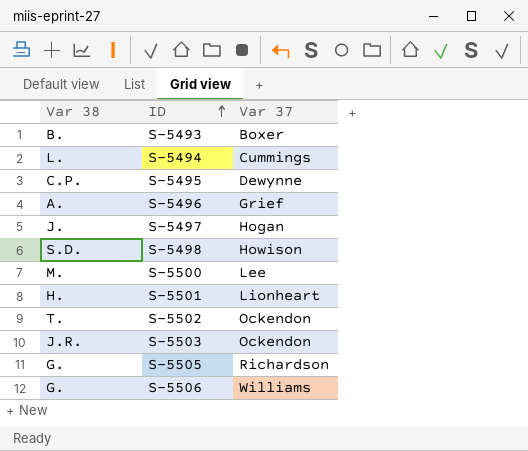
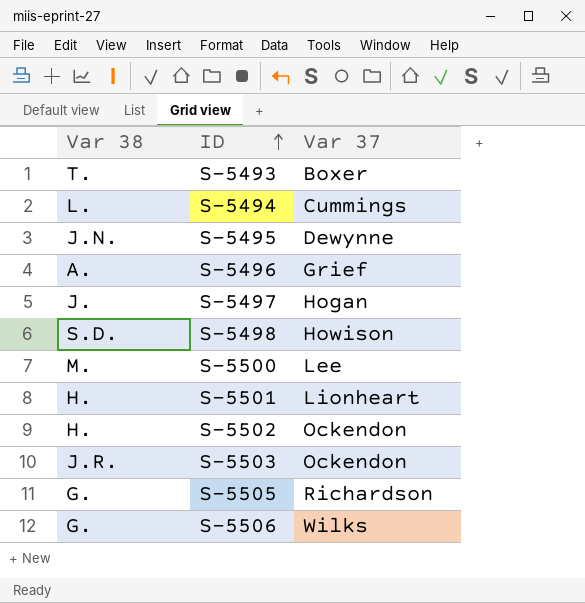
S-5493 | Var 38: B. -> T.
S-5495 | Var 38: C.P. -> J.N.
S-5502 | Var 38: T. -> H.
S-5506 | Var 37: Williams -> Wilks

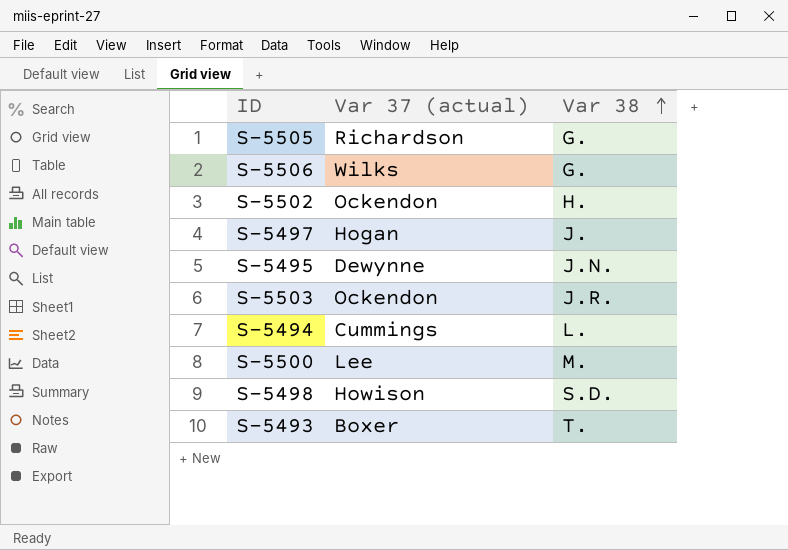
row order: ID ascending -> Var 38 ascending
column name: Var 37 -> Var 37 (actual)
column Var 38 | position: 1 -> 3
row S-5496: A. | Grief -> none
row S-5501: H. | Lionheart -> none

